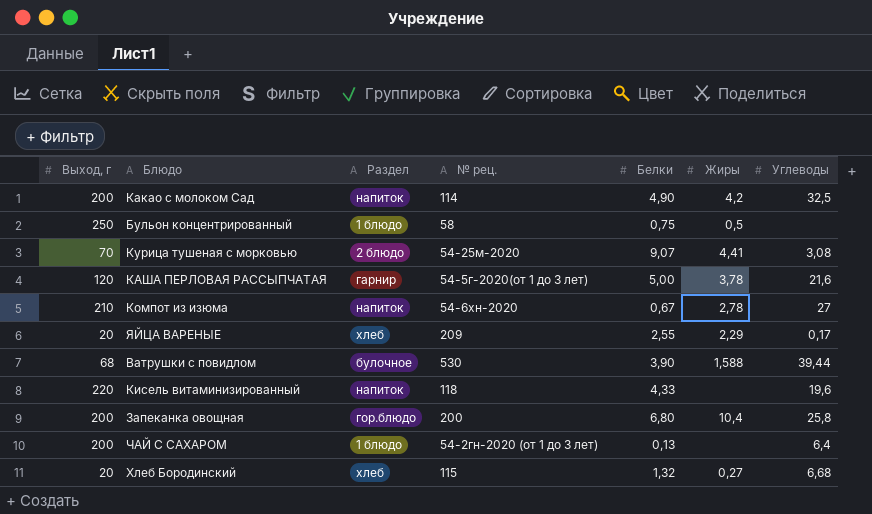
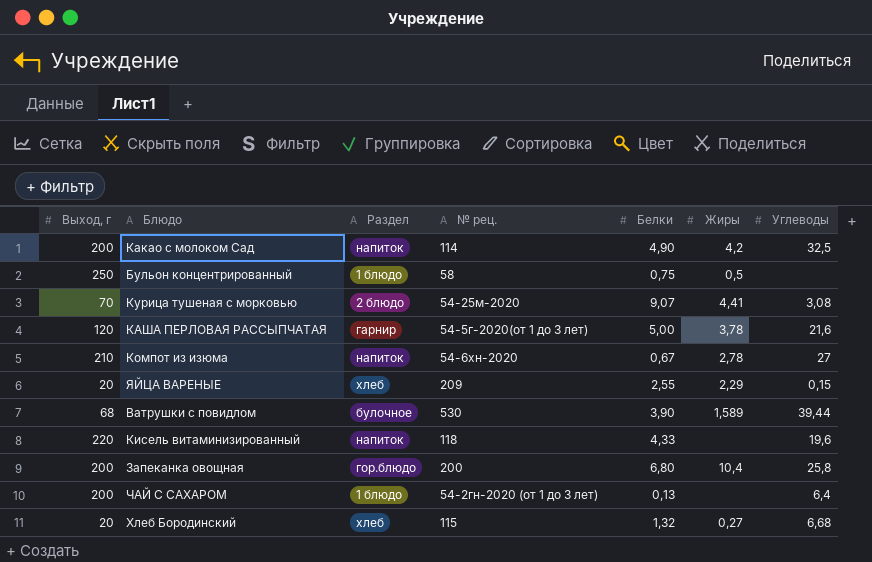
ЯЙЦА ВАРЕНЫЕ | Углеводы: 0,17 -> 0,15
Ватрушки с повидлом | Жиры: 1,588 -> 1,589

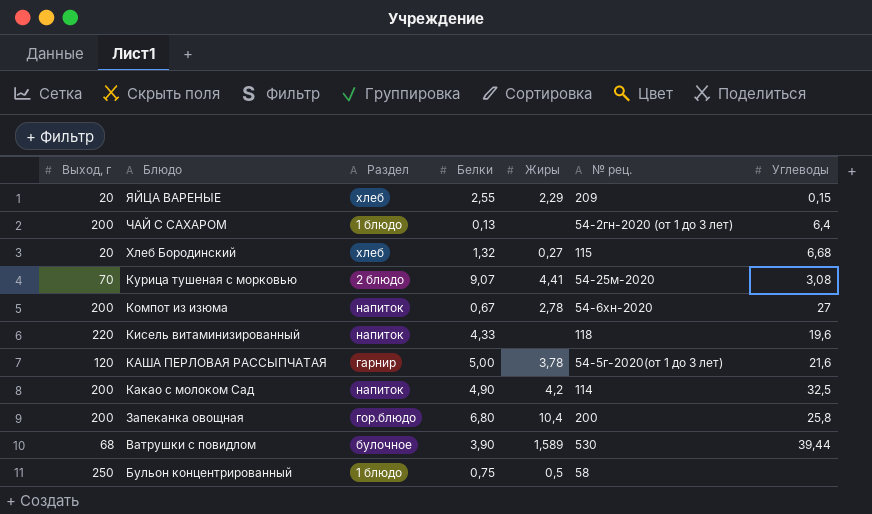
row order: none -> Блюдо descending
column № рец. | position: 4 -> 6
Компот из изюма | Выход, г: 210 -> 200

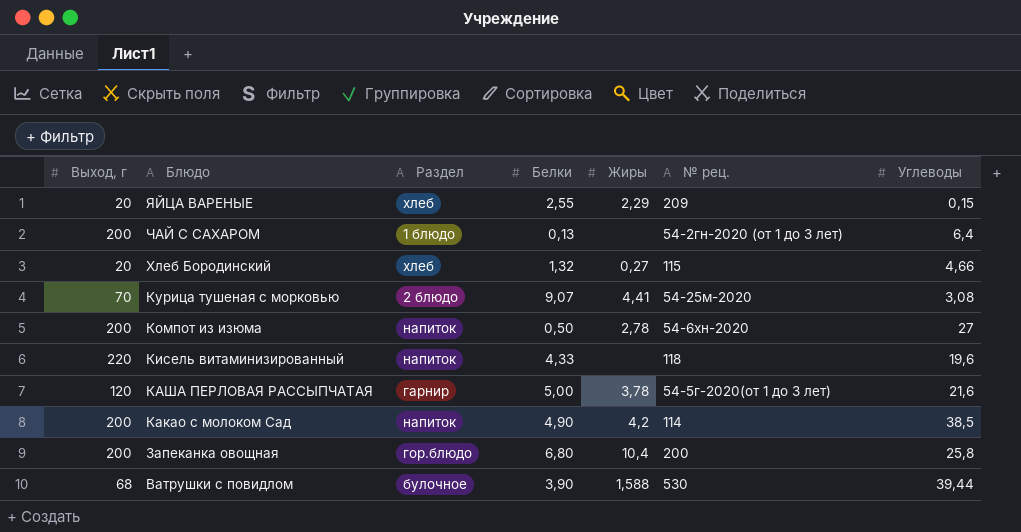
row Бульон концентрированный: 250 | 1 блюдо | 0,75 | 0,5 | 58 | none -> none
Хлеб Бородинский | Углеводы: 6,68 -> 4,66
Компот из изюма | Белки: 0,67 -> 0,50
Какао с молоком Сад | Углеводы: 32,5 -> 38,5
Ватрушки с повидлом | Жиры: 1,589 -> 1,588

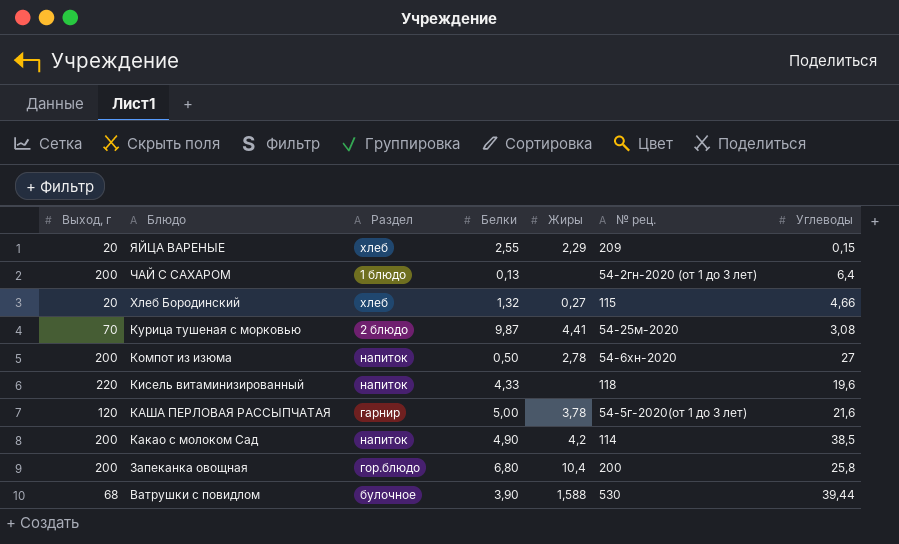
Курица тушеная с морковью | Белки: 9,07 -> 9,87

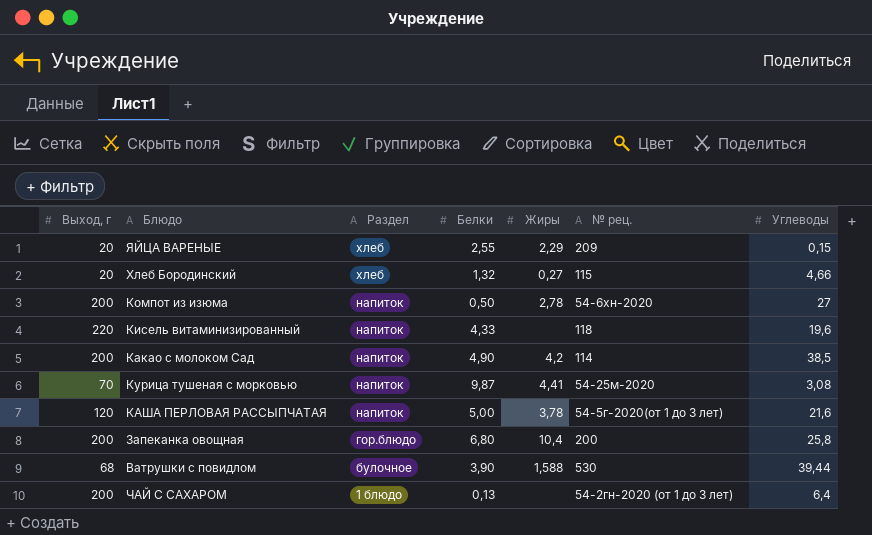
row order: Блюдо descending -> Раздел descending
Курица тушеная с морковью | Раздел: 2 блюдо -> напиток
КАША ПЕРЛОВАЯ РАССЫПЧАТАЯ | Раздел: гарнир -> напиток

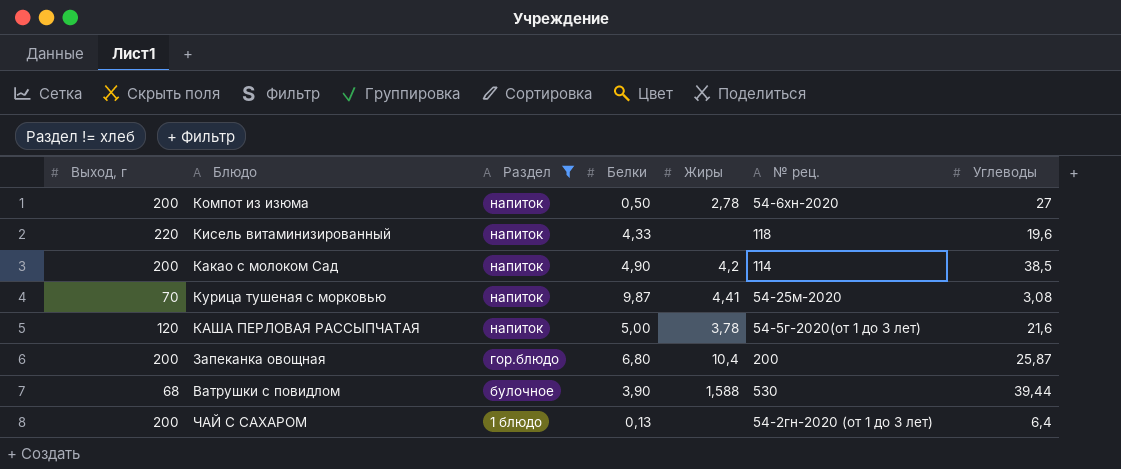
filter: none -> Раздел != хлеб
Запеканка овощная | Углеводы: 25,8 -> 25,87

